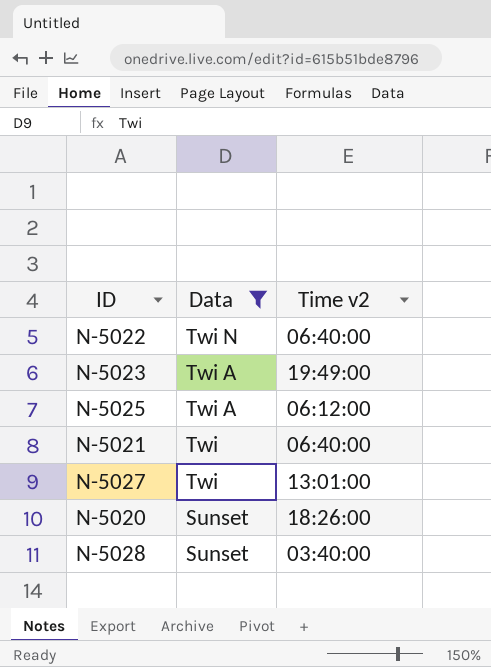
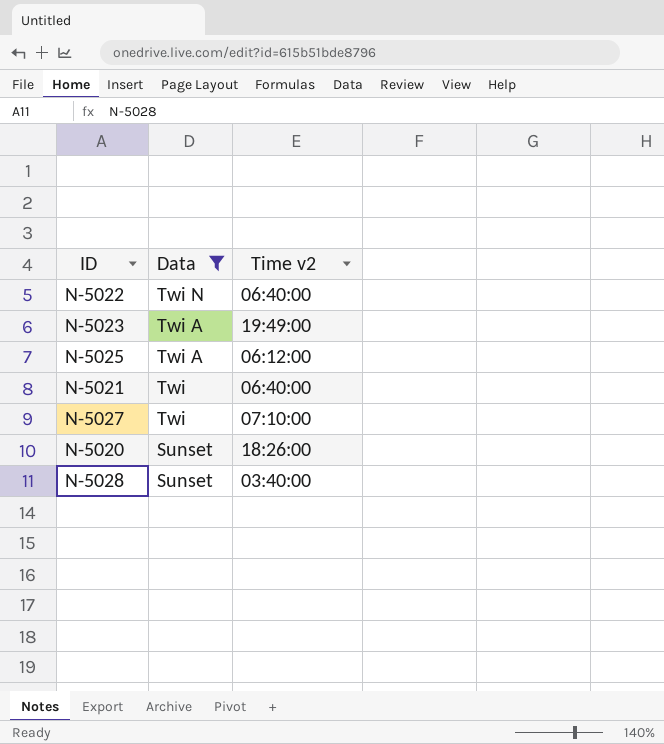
N-5027 | Time v2: 13:01:00 -> 07:10:00

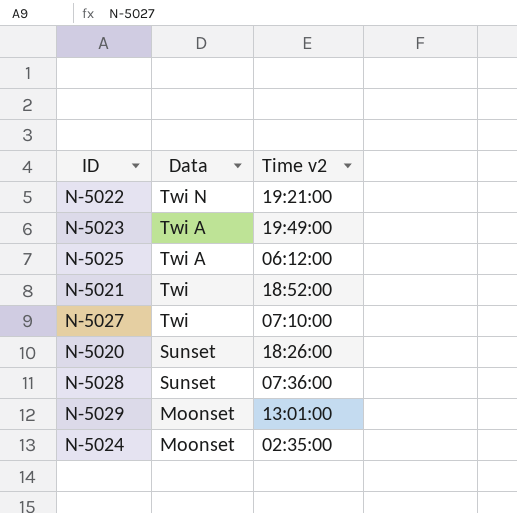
filter: Data != Moonset -> none
N-5022 | Time v2: 06:40:00 -> 19:21:00
N-5021 | Time v2: 06:40:00 -> 18:52:00
N-5028 | Time v2: 03:40:00 -> 07:36:00

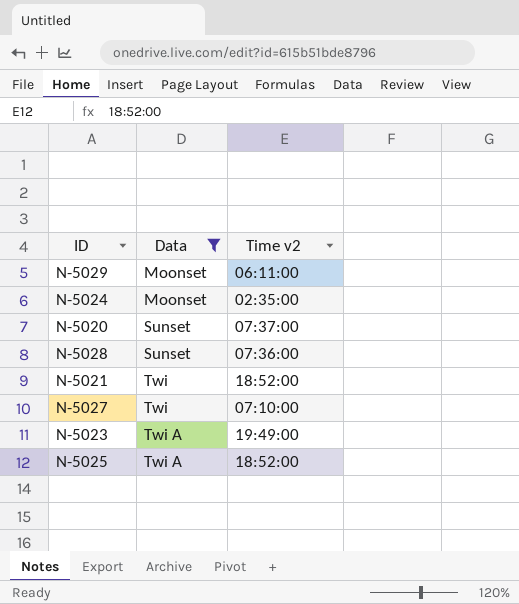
filter: none -> Data != Twi N
row order: Data descending -> Data ascending
N-5029 | Time v2: 13:01:00 -> 06:11:00
N-5020 | Time v2: 18:26:00 -> 07:37:00
N-5025 | Time v2: 06:12:00 -> 18:52:00

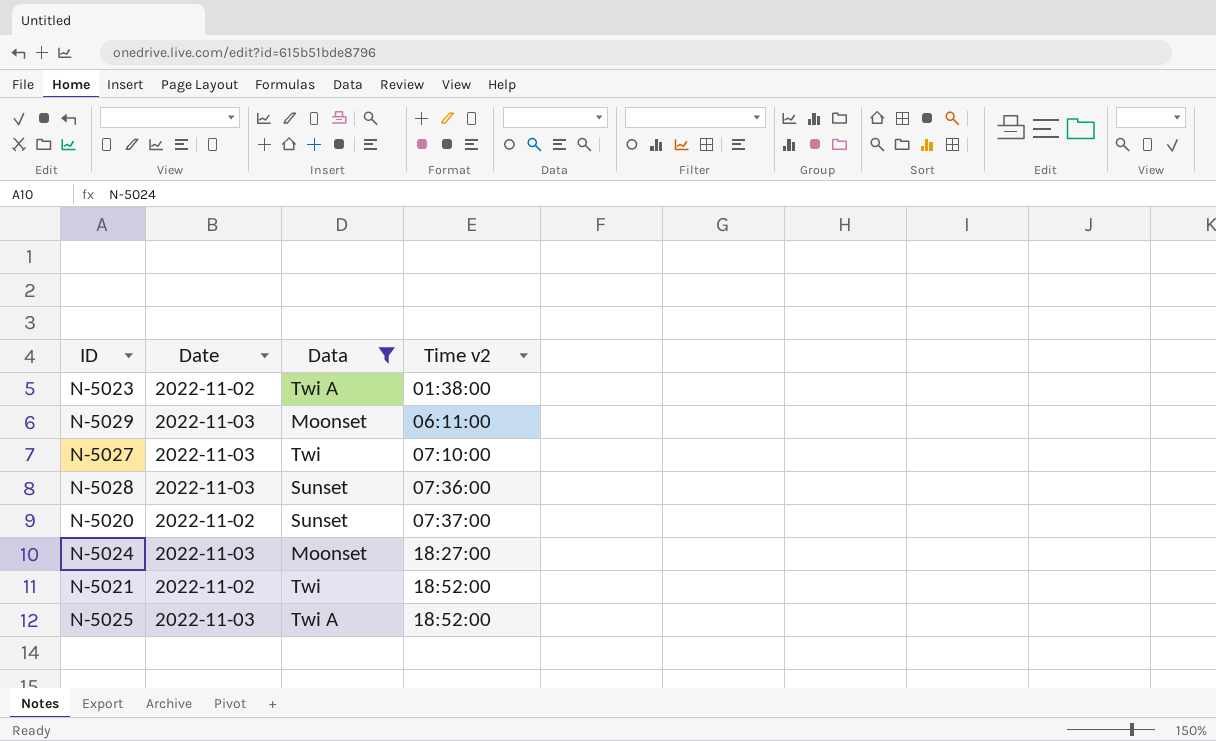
row order: Data ascending -> Time v2 ascending
column Date | position: none -> 2
N-5023 | Time v2: 19:49:00 -> 01:38:00
N-5024 | Time v2: 02:35:00 -> 18:27:00

